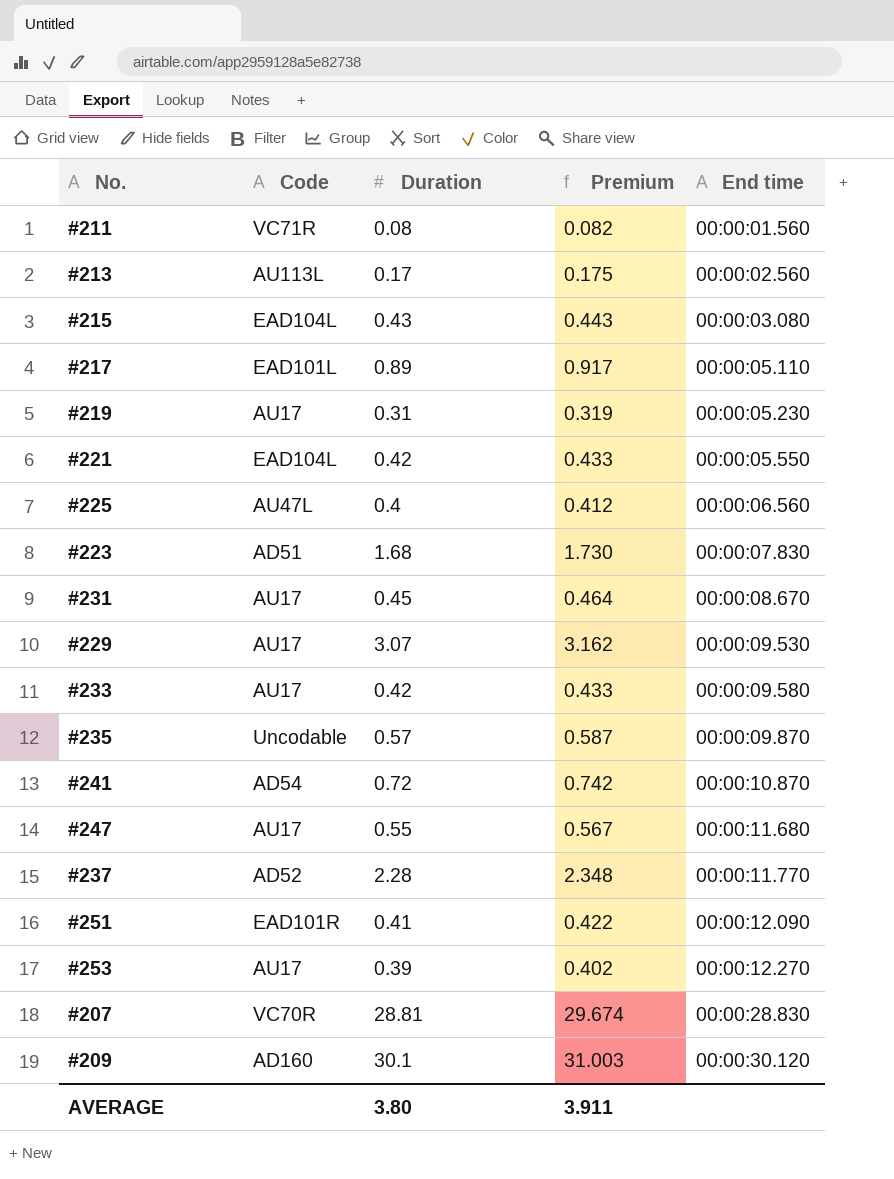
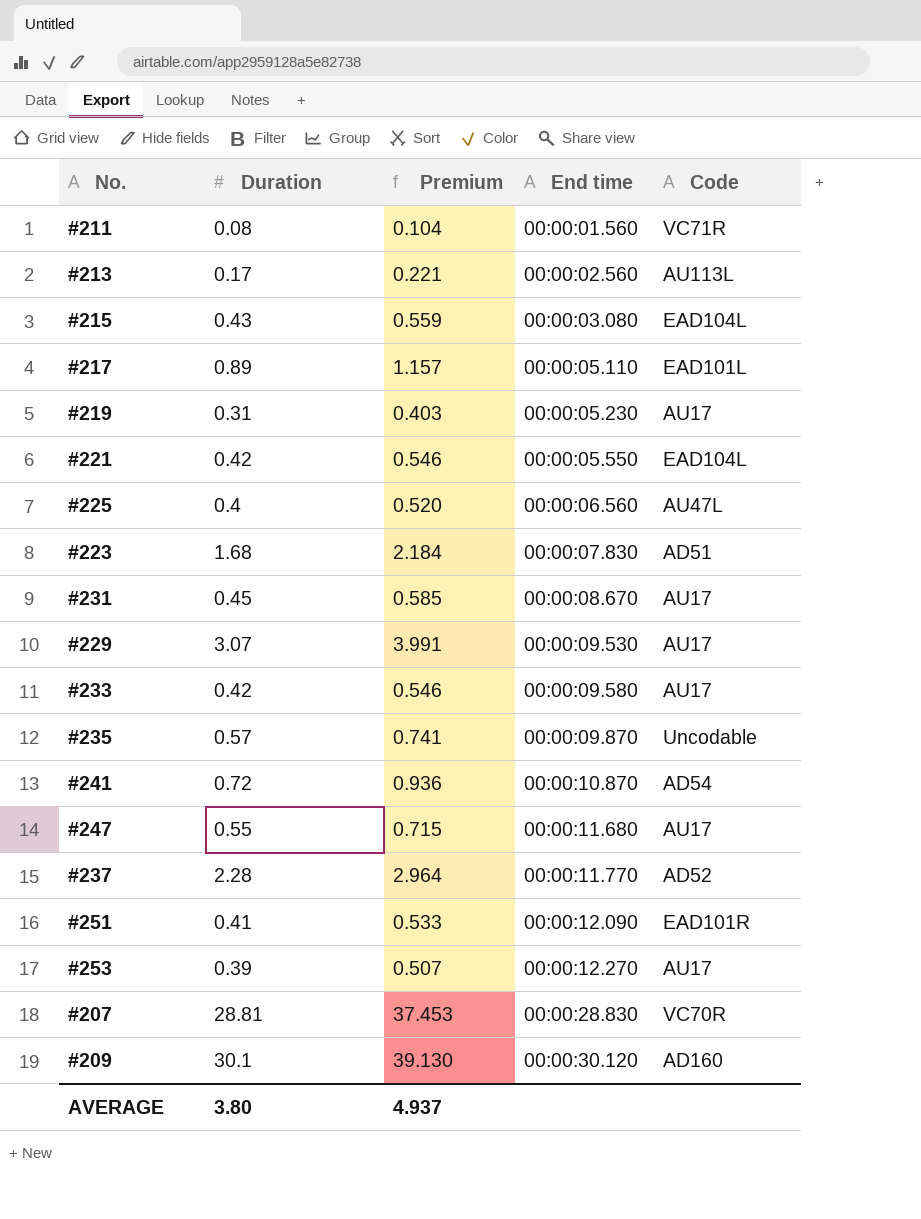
column Premium | formula: [Duration] * 1.03 -> [Duration] * 1.3
column Code | position: 2 -> 5
AVERAGE | Premium: 3.911 -> 4.937

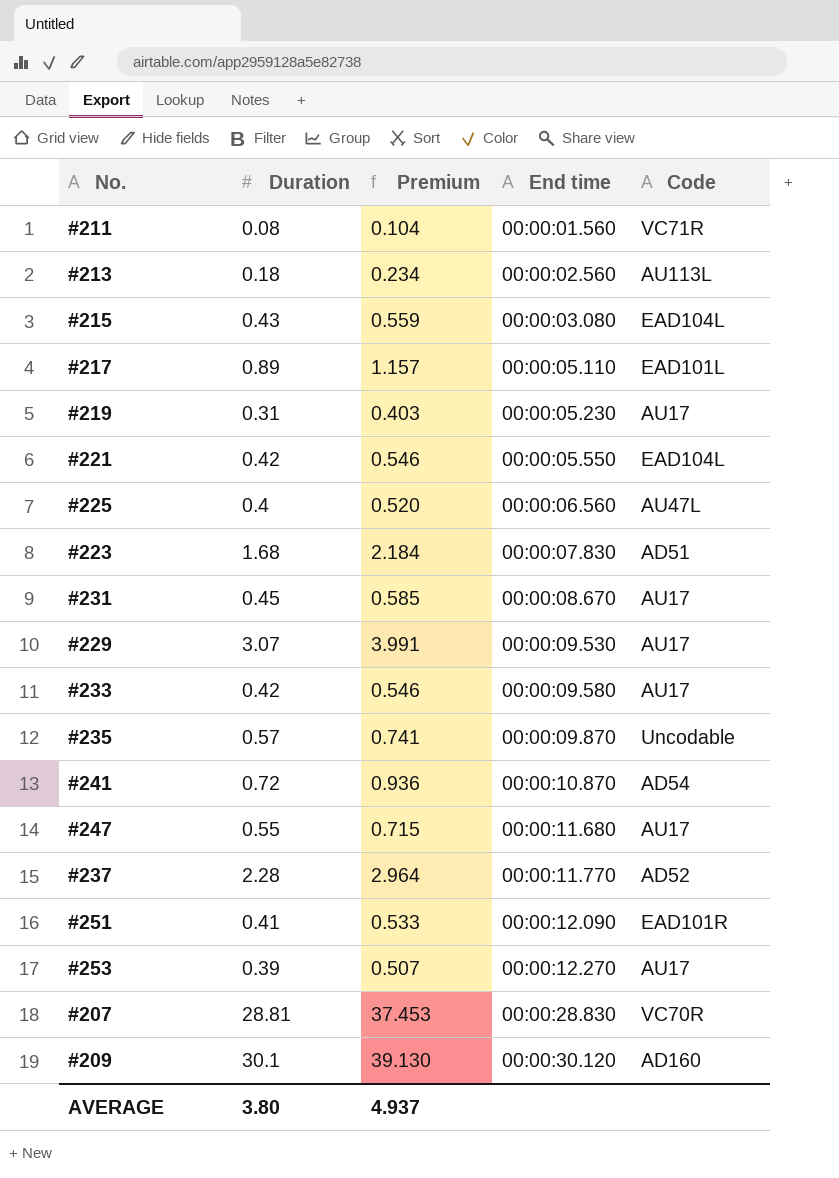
#213 | Duration: 0.17 -> 0.18
#213 | Premium: 0.221 -> 0.234

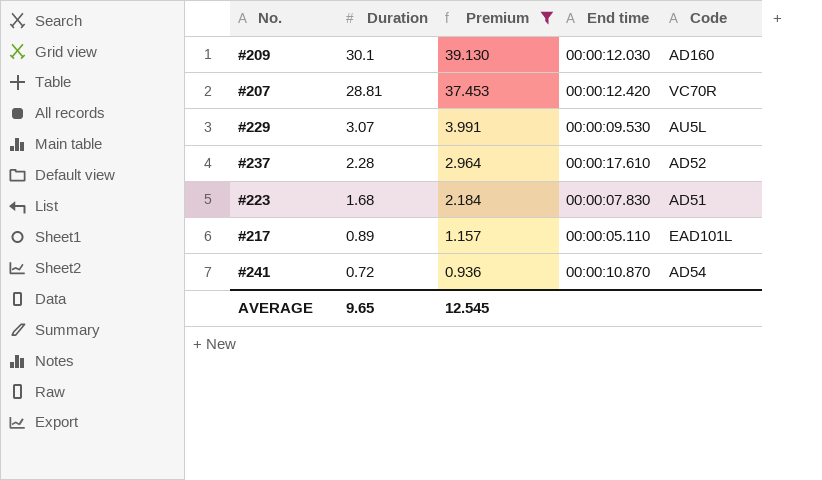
filter: none -> Premium >= 0.936
row order: End time ascending -> Duration descending
#209 | End time: 00:00:30.120 -> 00:00:12.030
#207 | End time: 00:00:28.830 -> 00:00:12.420
#229 | Code: AU17 -> AU5L
#237 | End time: 00:00:11.770 -> 00:00:17.610
AVERAGE | Duration: 3.80 -> 9.65
AVERAGE | Premium: 4.937 -> 12.545

